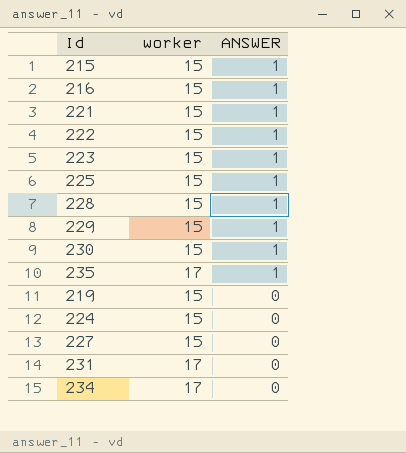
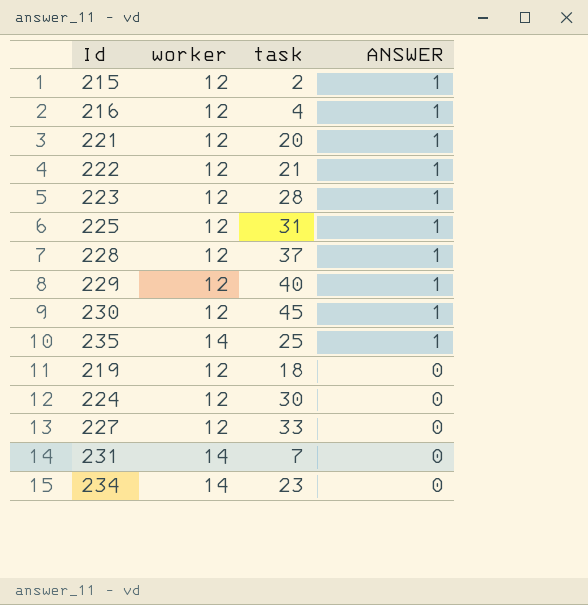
column task | position: none -> 3
215 | worker: 15 -> 12
216 | worker: 15 -> 12
221 | worker: 15 -> 12
222 | worker: 15 -> 12
223 | worker: 15 -> 12
225 | worker: 15 -> 12
228 | worker: 15 -> 12
229 | worker: 15 -> 12
230 | worker: 15 -> 12
235 | worker: 17 -> 14
219 | worker: 15 -> 12
224 | worker: 15 -> 12
227 | worker: 15 -> 12
231 | worker: 17 -> 14
234 | worker: 17 -> 14

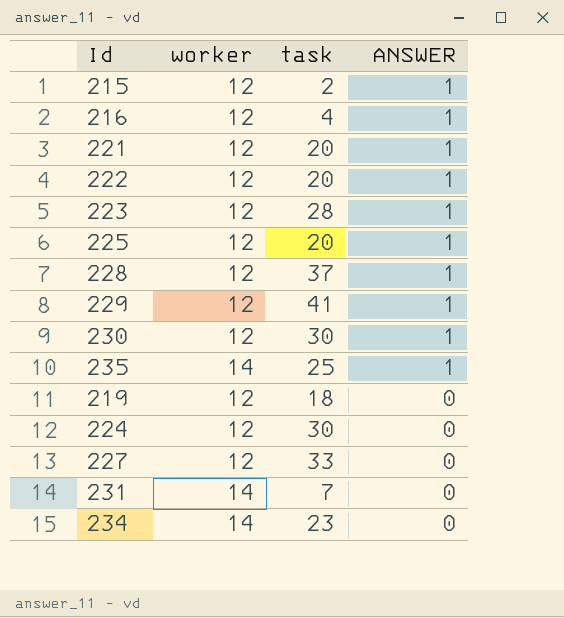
222 | task: 21 -> 20
225 | task: 31 -> 20
229 | task: 40 -> 41
230 | task: 45 -> 30

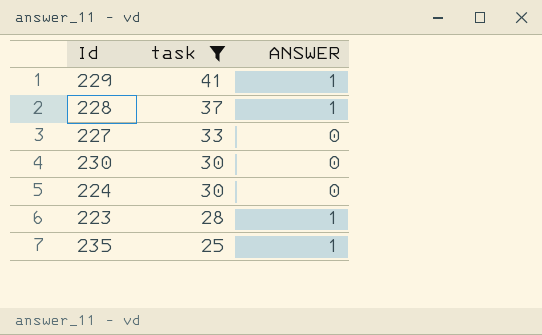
filter: none -> task >= 25
row order: ANSWER descending -> task descending
column worker | position: 2 -> none
230 | ANSWER: 1 -> 0

